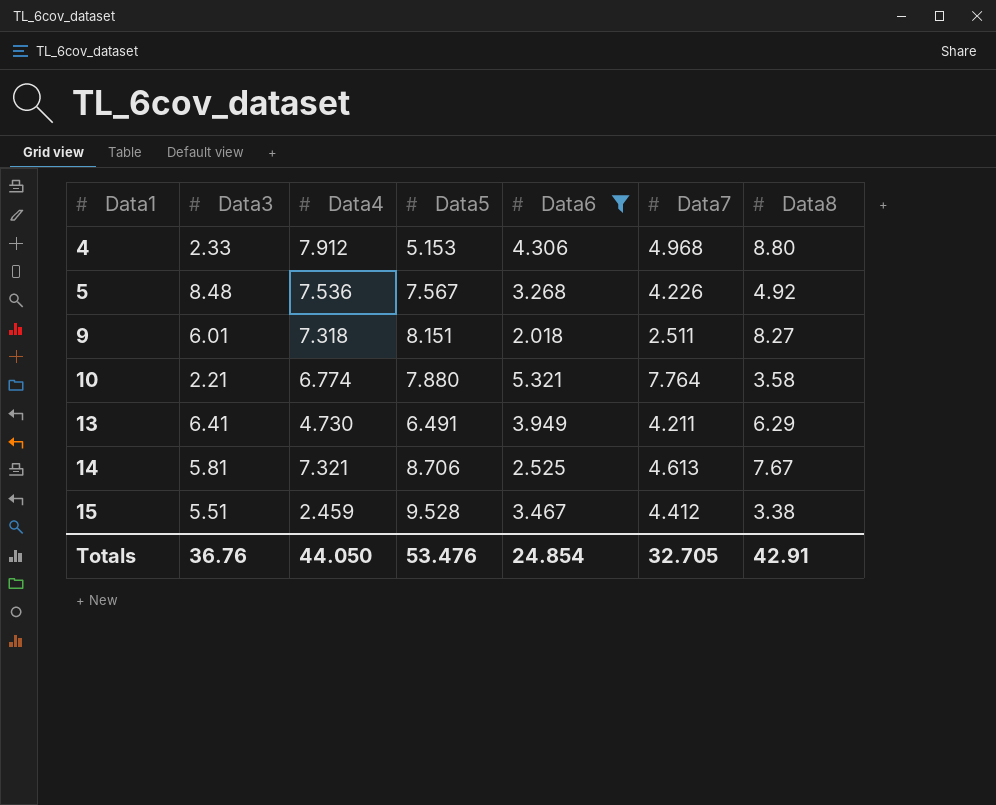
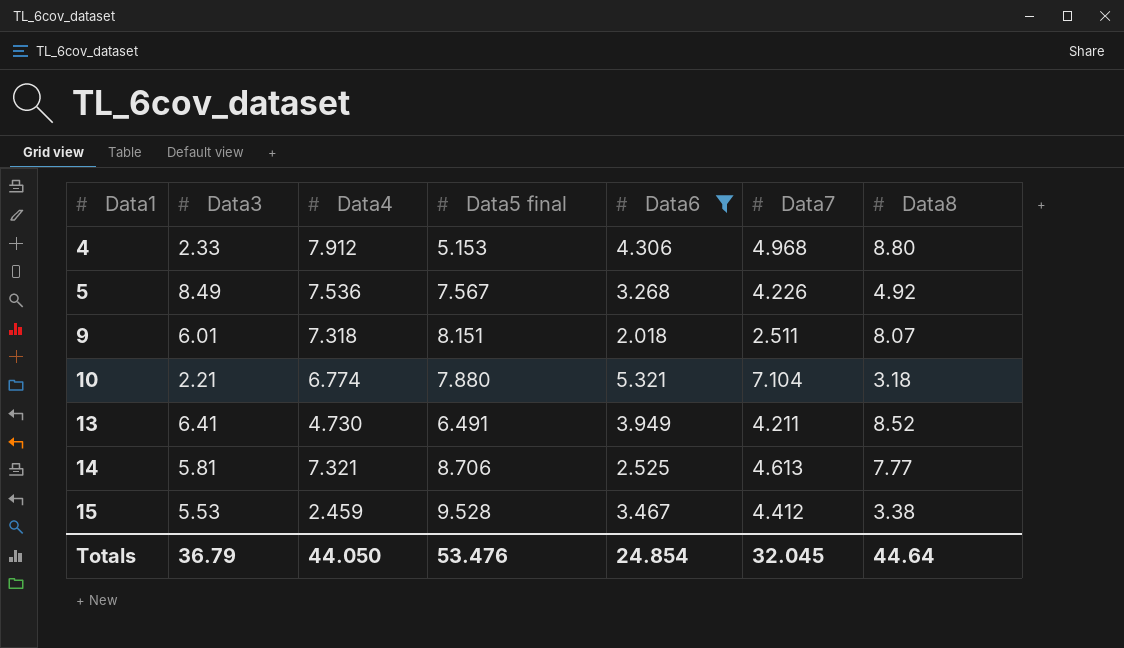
column name: Data5 -> Data5 final
5 | Data3: 8.48 -> 8.49
9 | Data8: 8.27 -> 8.07
10 | Data7: 7.764 -> 7.104
10 | Data8: 3.58 -> 3.18
13 | Data8: 6.29 -> 8.52
14 | Data8: 7.67 -> 7.77
15 | Data3: 5.51 -> 5.53
Totals | Data3: 36.76 -> 36.79
Totals | Data7: 32.705 -> 32.045
Totals | Data8: 42.91 -> 44.64

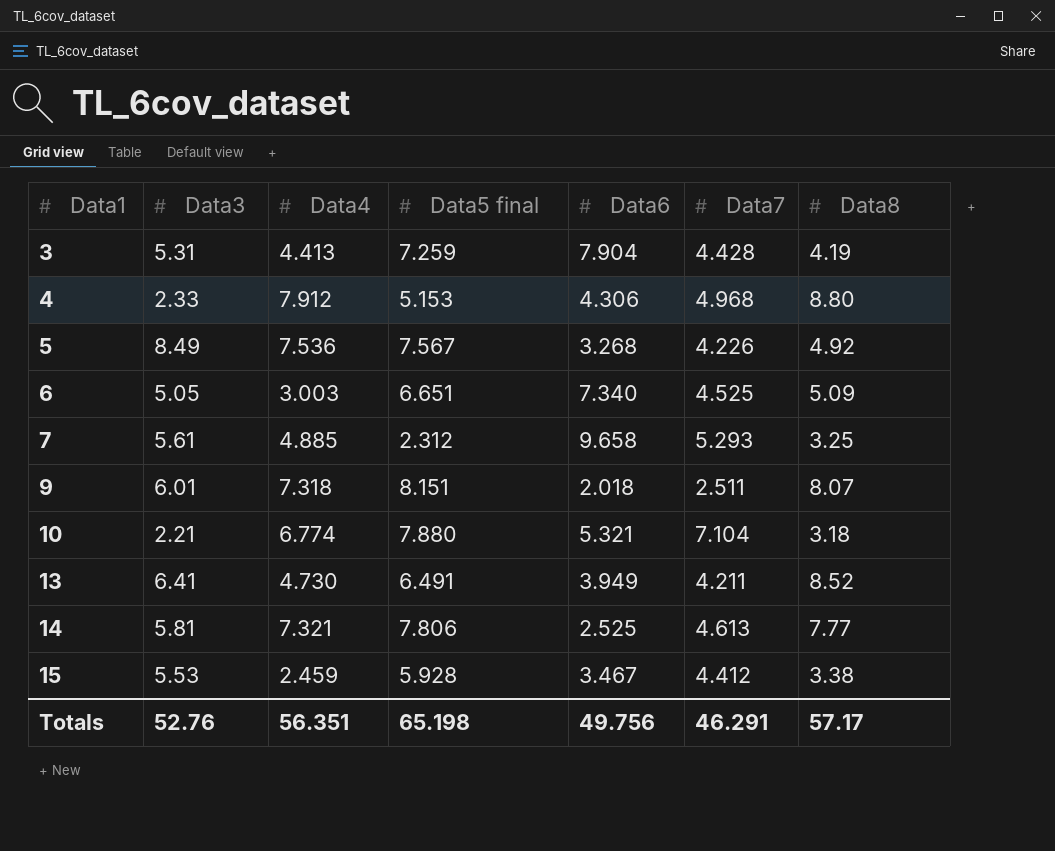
filter: Data6 <= 5.321 -> none
14 | Data5 final: 8.706 -> 7.806
15 | Data5 final: 9.528 -> 5.928
Totals | Data3: 36.79 -> 52.76
Totals | Data4: 44.050 -> 56.351
Totals | Data5 final: 53.476 -> 65.198
Totals | Data6: 24.854 -> 49.756
Totals | Data7: 32.045 -> 46.291
Totals | Data8: 44.64 -> 57.17

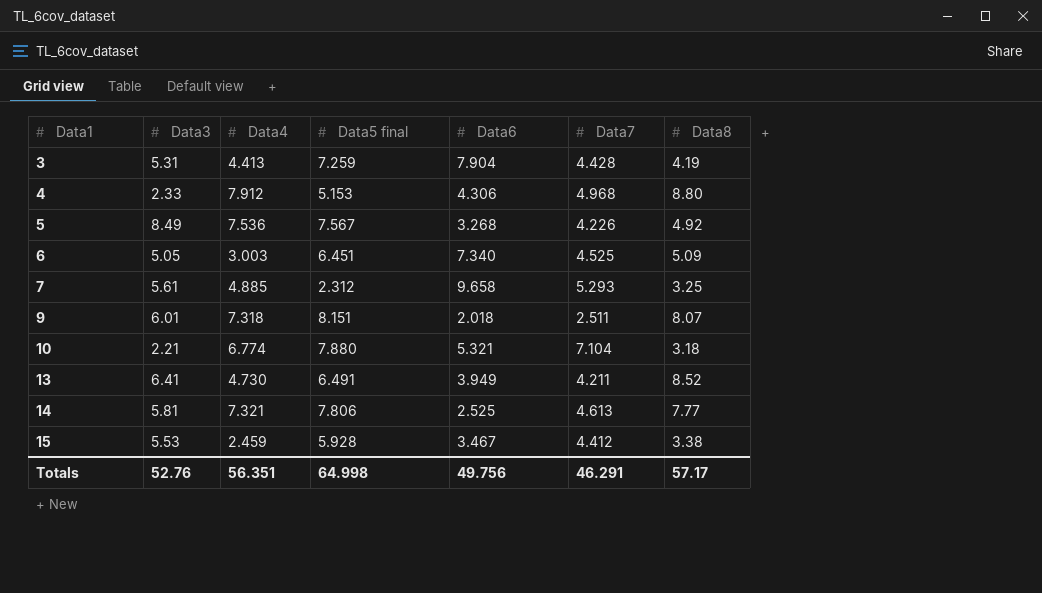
6 | Data5 final: 6.651 -> 6.451
Totals | Data5 final: 65.198 -> 64.998

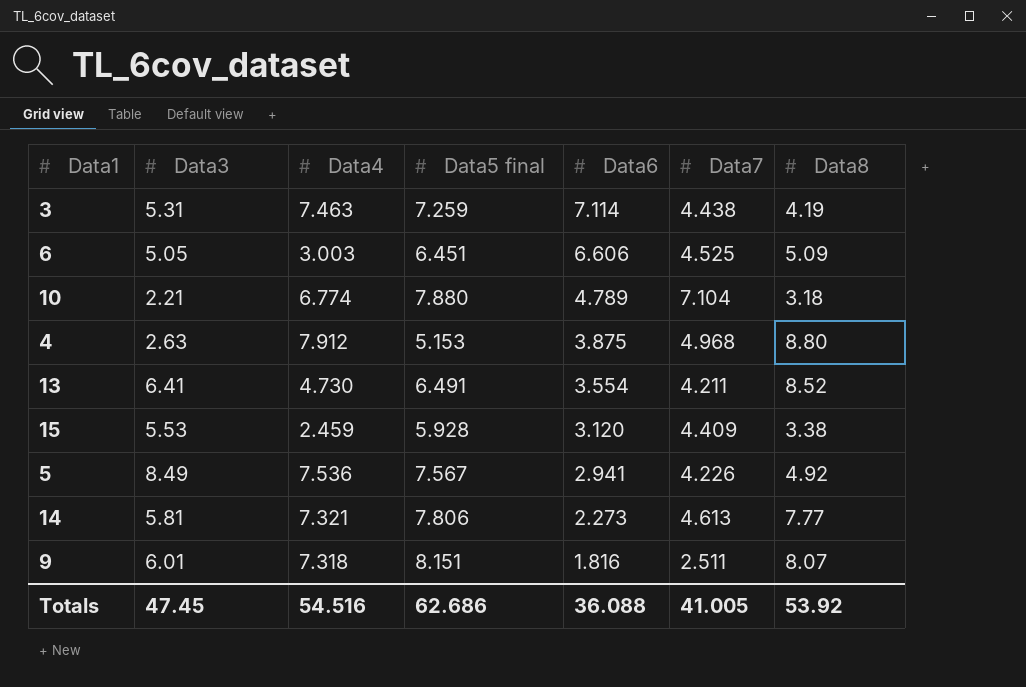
row order: Data1 ascending -> Data6 descending
row 7: 5.61 | 4.885 | 2.312 | 9.658 | 5.293 | 3.25 -> none
3 | Data4: 4.413 -> 7.463
3 | Data6: 7.904 -> 7.114
3 | Data7: 4.428 -> 4.438
6 | Data6: 7.340 -> 6.606
10 | Data6: 5.321 -> 4.789
4 | Data3: 2.33 -> 2.63
4 | Data6: 4.306 -> 3.875
13 | Data6: 3.949 -> 3.554
15 | Data6: 3.467 -> 3.120
15 | Data7: 4.412 -> 4.409
5 | Data6: 3.268 -> 2.941
14 | Data6: 2.525 -> 2.273
9 | Data6: 2.018 -> 1.816
Totals | Data3: 52.76 -> 47.45
Totals | Data4: 56.351 -> 54.516
Totals | Data5 final: 64.998 -> 62.686
Totals | Data6: 49.756 -> 36.088
Totals | Data7: 46.291 -> 41.005
Totals | Data8: 57.17 -> 53.92

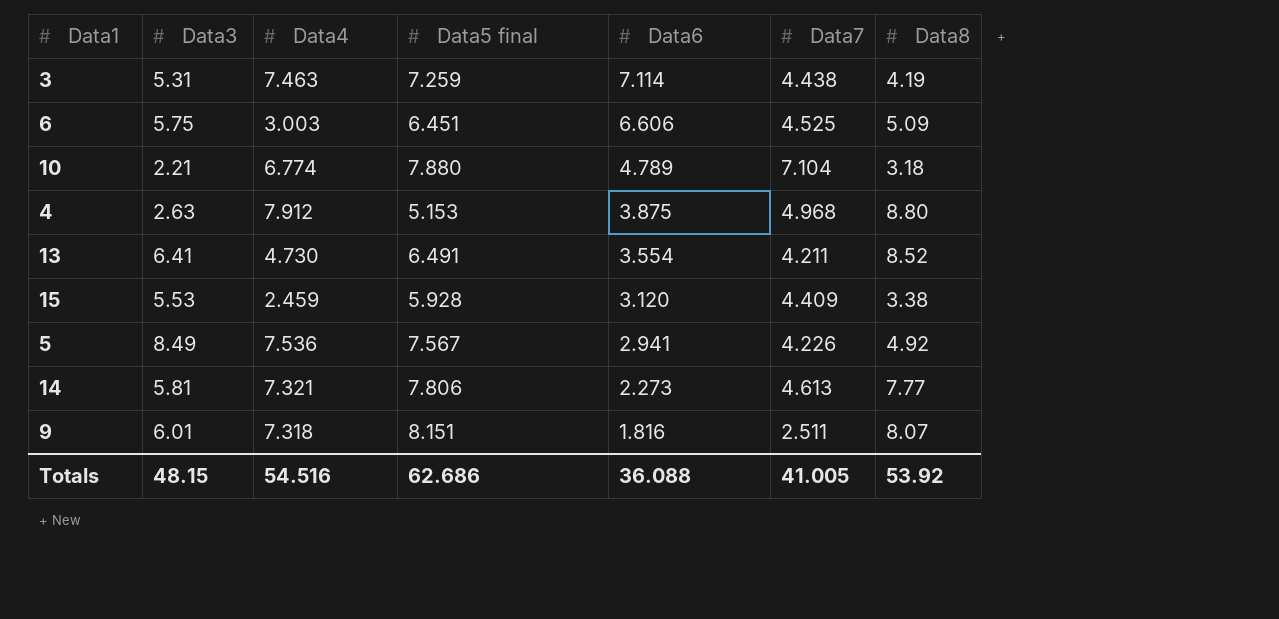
6 | Data3: 5.05 -> 5.75
Totals | Data3: 47.45 -> 48.15

